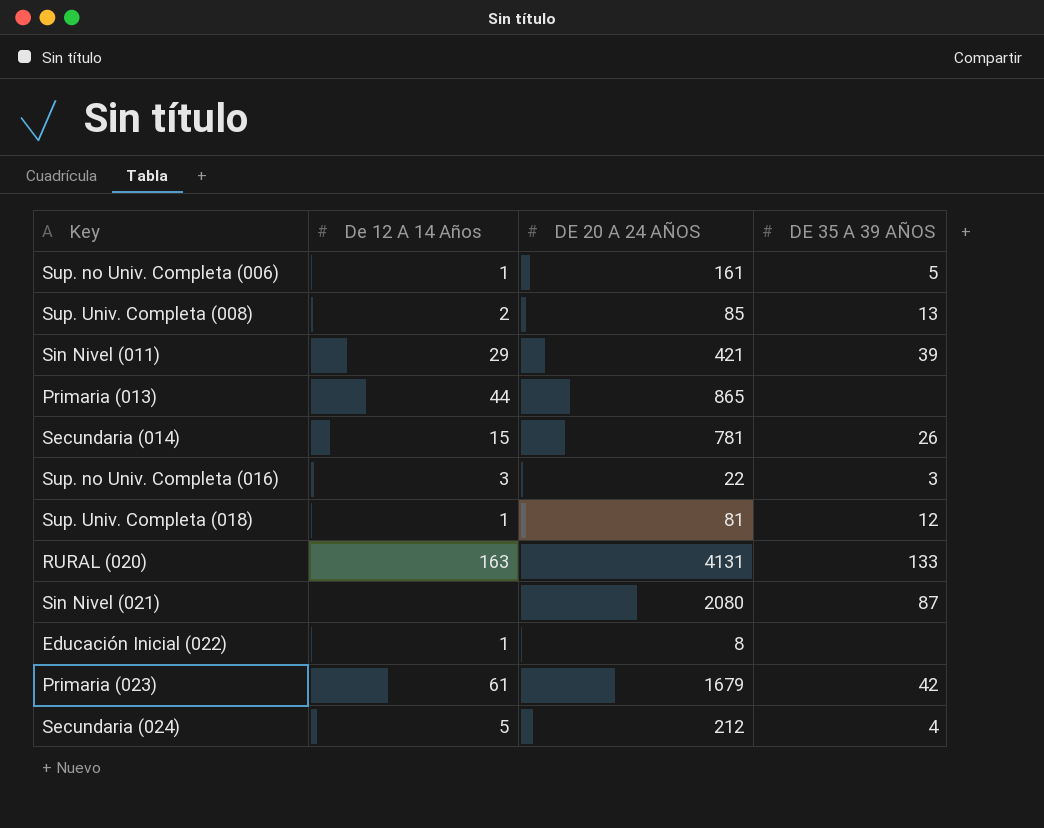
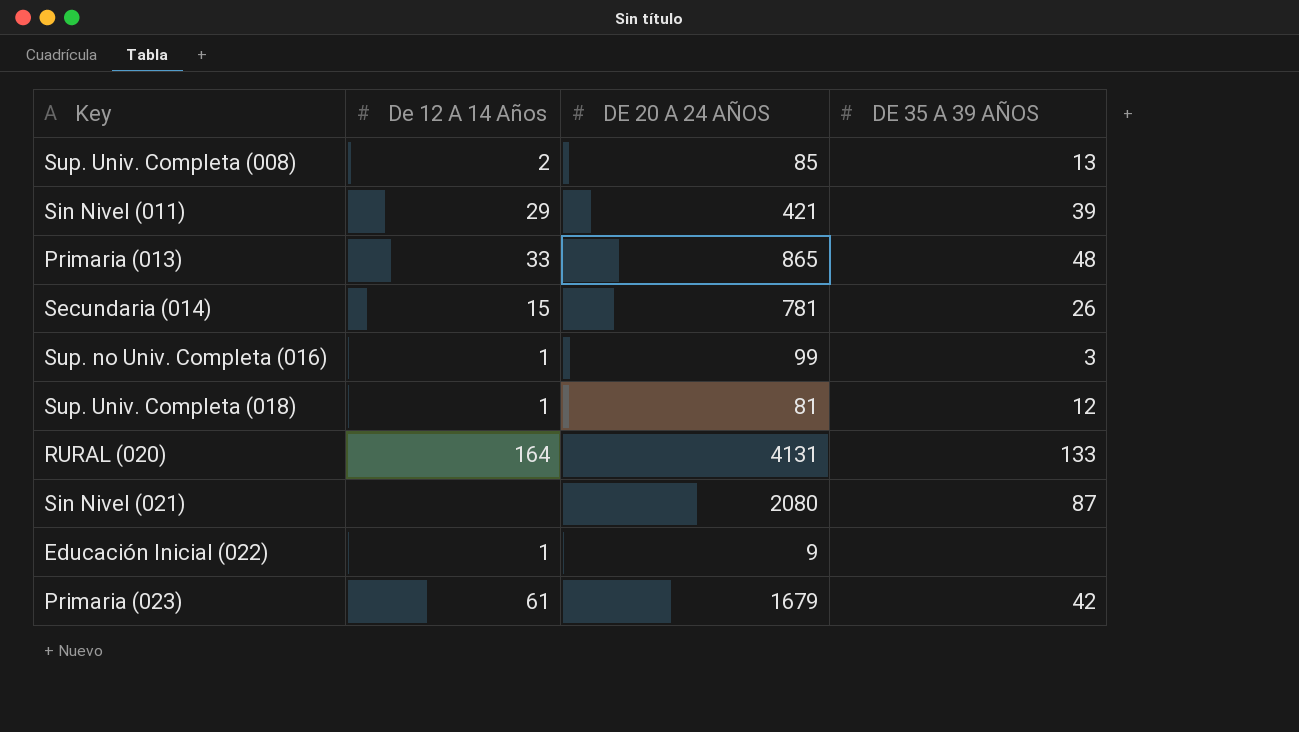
row Sup. no Univ. Completa (006): 1 | 161 | 5 -> none
row Secundaria (024): 5 | 212 | 4 -> none
Primaria (013) | De 12 A 14 Años: 44 -> 33
Primaria (013) | DE 35 A 39 AÑOS: none -> 48
Sup. no Univ. Completa (016) | De 12 A 14 Años: 3 -> 1
Sup. no Univ. Completa (016) | DE 20 A 24 AÑOS: 22 -> 99
RURAL (020) | De 12 A 14 Años: 163 -> 164
Educación Inicial (022) | DE 20 A 24 AÑOS: 8 -> 9

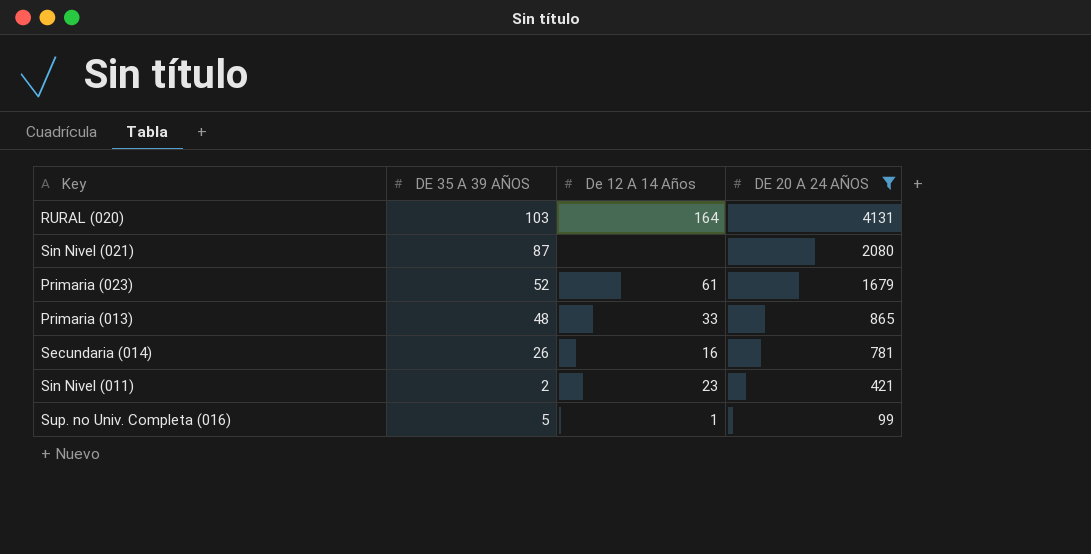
filter: none -> DE 20 A 24 AÑOS >= 99
row order: none -> DE 20 A 24 AÑOS descending
column DE 35 A 39 AÑOS | position: 4 -> 2
RURAL (020) | DE 35 A 39 AÑOS: 133 -> 103
Primaria (023) | DE 35 A 39 AÑOS: 42 -> 52
Secundaria (014) | De 12 A 14 Años: 15 -> 16
Sin Nivel (011) | DE 35 A 39 AÑOS: 39 -> 2
Sin Nivel (011) | De 12 A 14 Años: 29 -> 23
Sup. no Univ. Completa (016) | DE 35 A 39 AÑOS: 3 -> 5

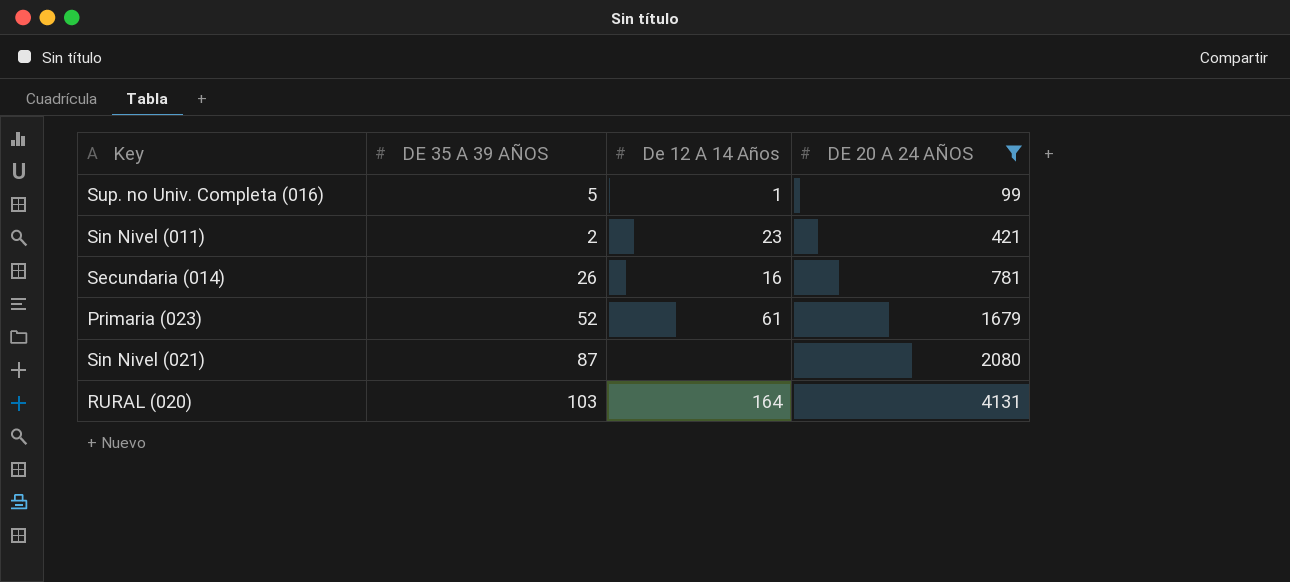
row order: DE 20 A 24 AÑOS descending -> DE 20 A 24 AÑOS ascending
row Primaria (013): 48 | 33 | 865 -> none

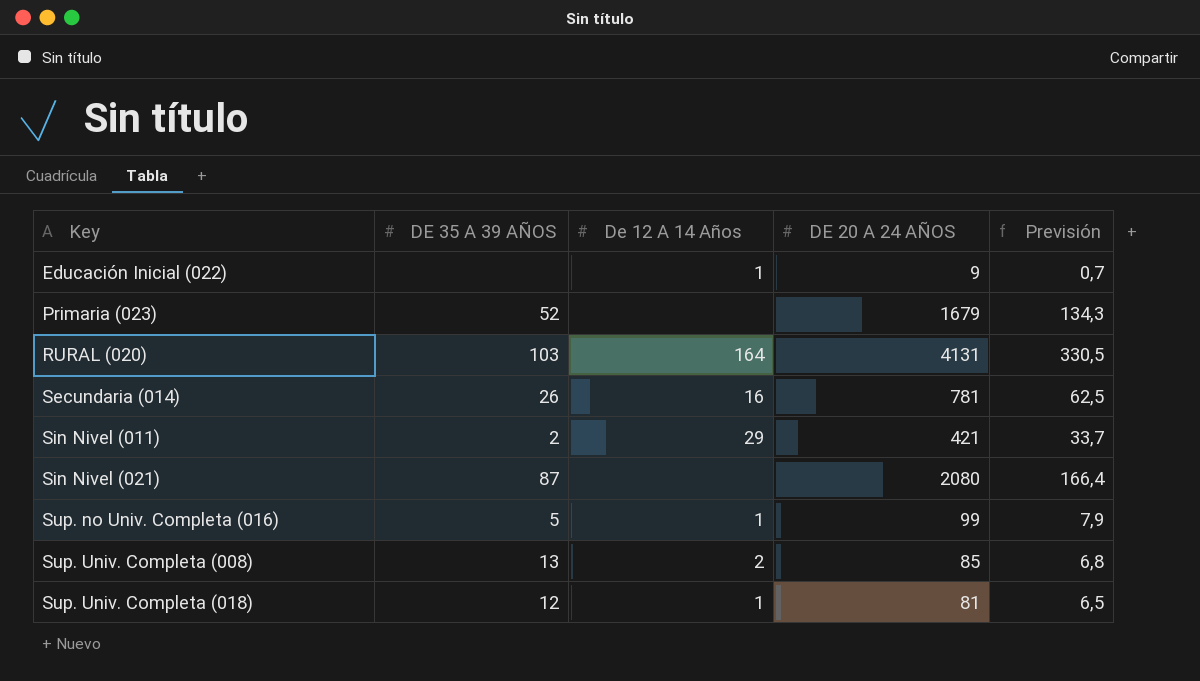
filter: DE 20 A 24 AÑOS >= 99 -> none
row order: DE 20 A 24 AÑOS ascending -> Key ascending
column Previsión | formula: none -> [DE 20 A 24 AÑOS] * 0,08
Primaria (023) | De 12 A 14 Años: 61 -> none
Sin Nivel (011) | De 12 A 14 Años: 23 -> 29

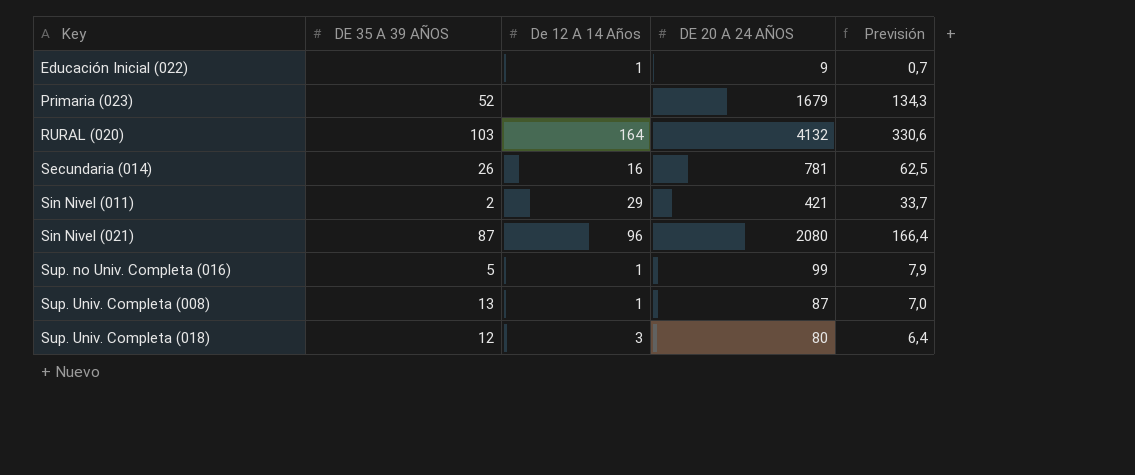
RURAL (020) | DE 20 A 24 AÑOS: 4131 -> 4132
RURAL (020) | Previsión: 330,5 -> 330,6
Sin Nivel (021) | De 12 A 14 Años: none -> 96
Sup. Univ. Completa (008) | De 12 A 14 Años: 2 -> 1
Sup. Univ. Completa (008) | DE 20 A 24 AÑOS: 85 -> 87
Sup. Univ. Completa (008) | Previsión: 6,8 -> 7,0
Sup. Univ. Completa (018) | De 12 A 14 Años: 1 -> 3
Sup. Univ. Completa (018) | DE 20 A 24 AÑOS: 81 -> 80
Sup. Univ. Completa (018) | Previsión: 6,5 -> 6,4

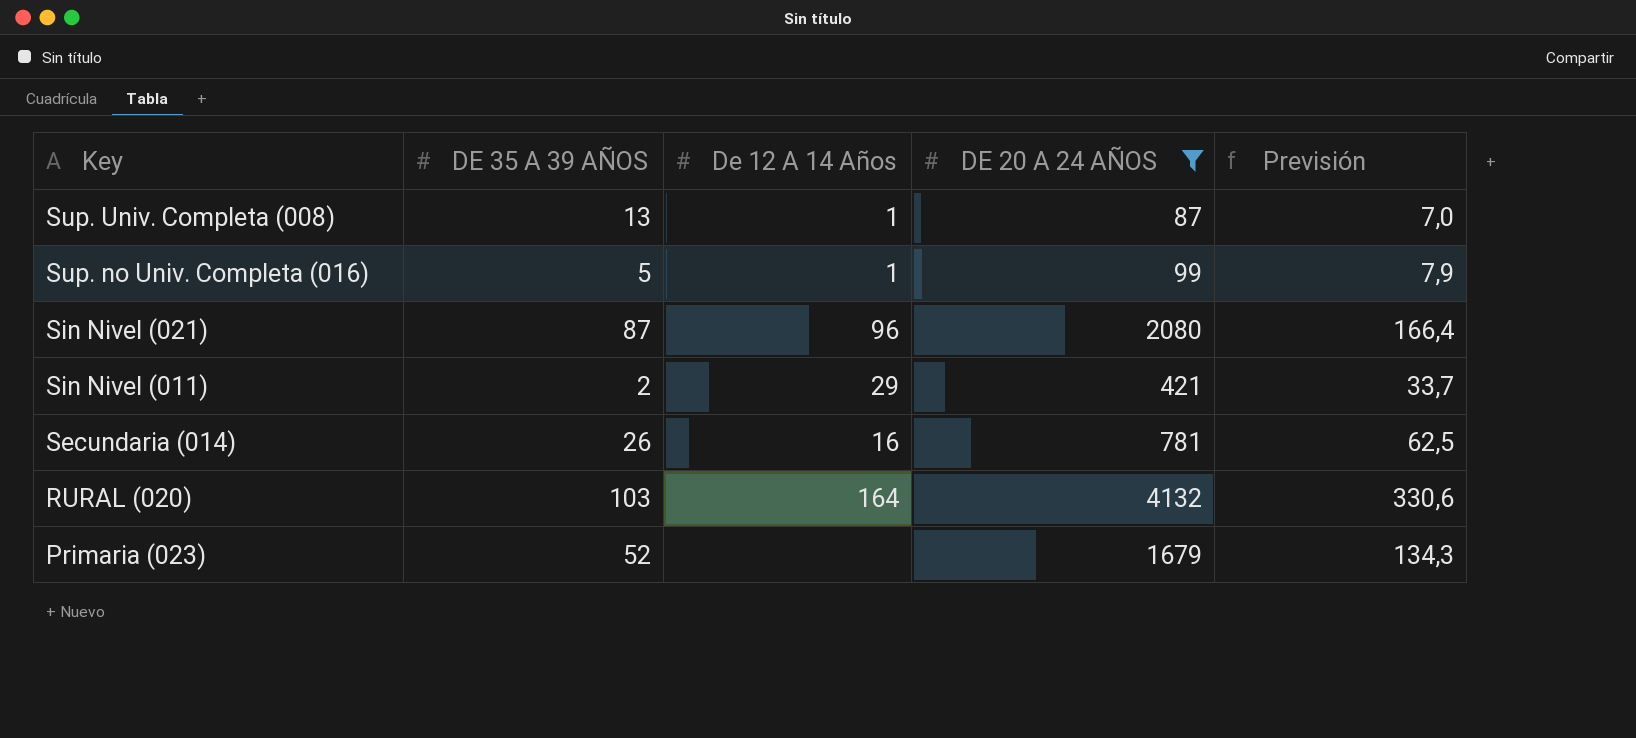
filter: none -> DE 20 A 24 AÑOS >= 87
row order: Key ascending -> Key descending

